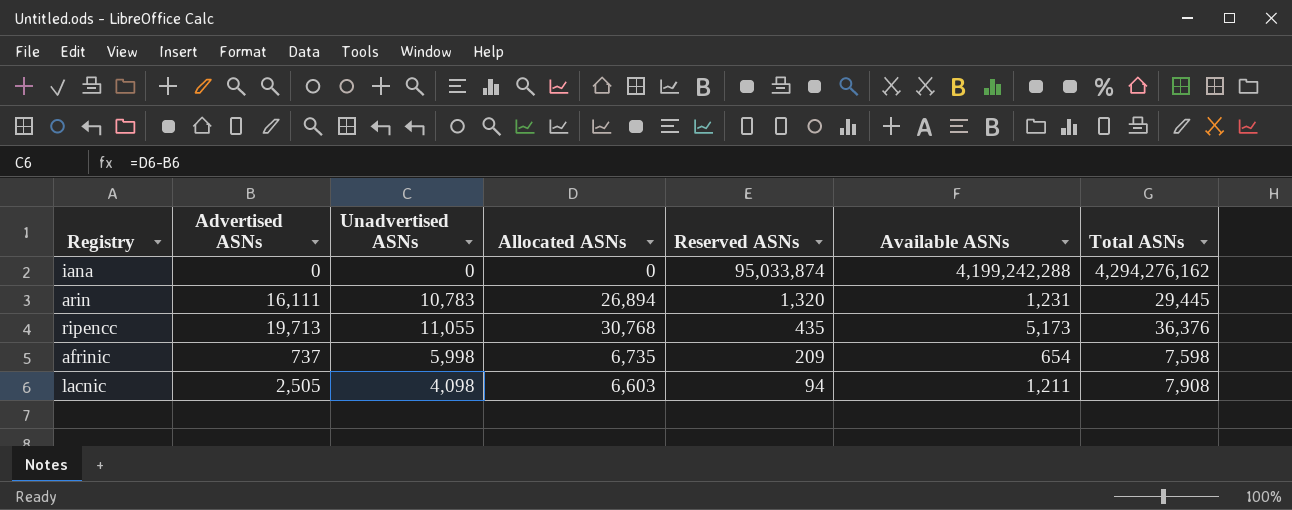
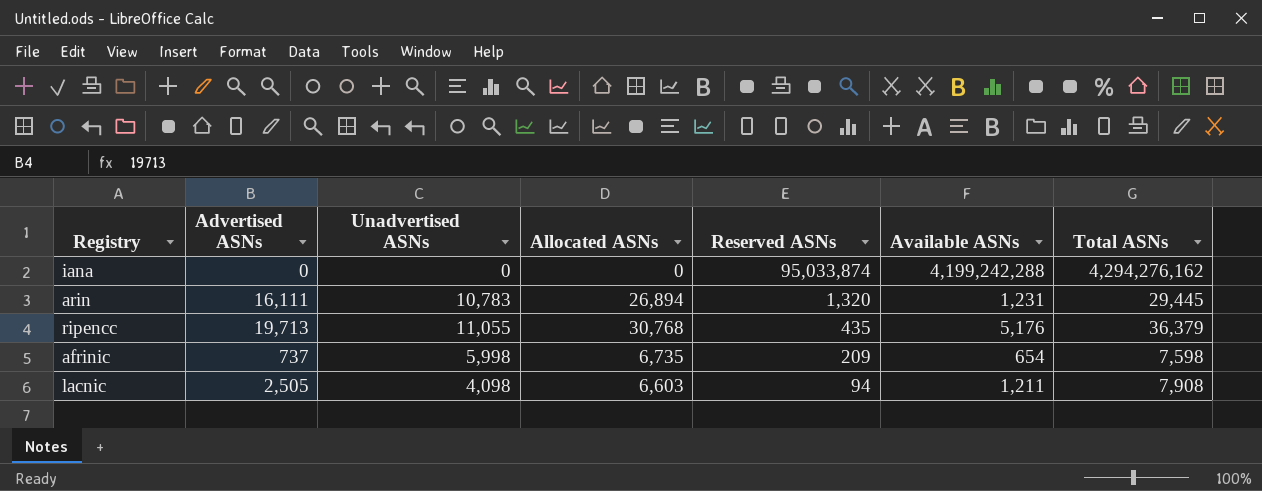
ripencc | Available ASNs: 5,173 -> 5,176
ripencc | Total ASNs: 36,376 -> 36,379

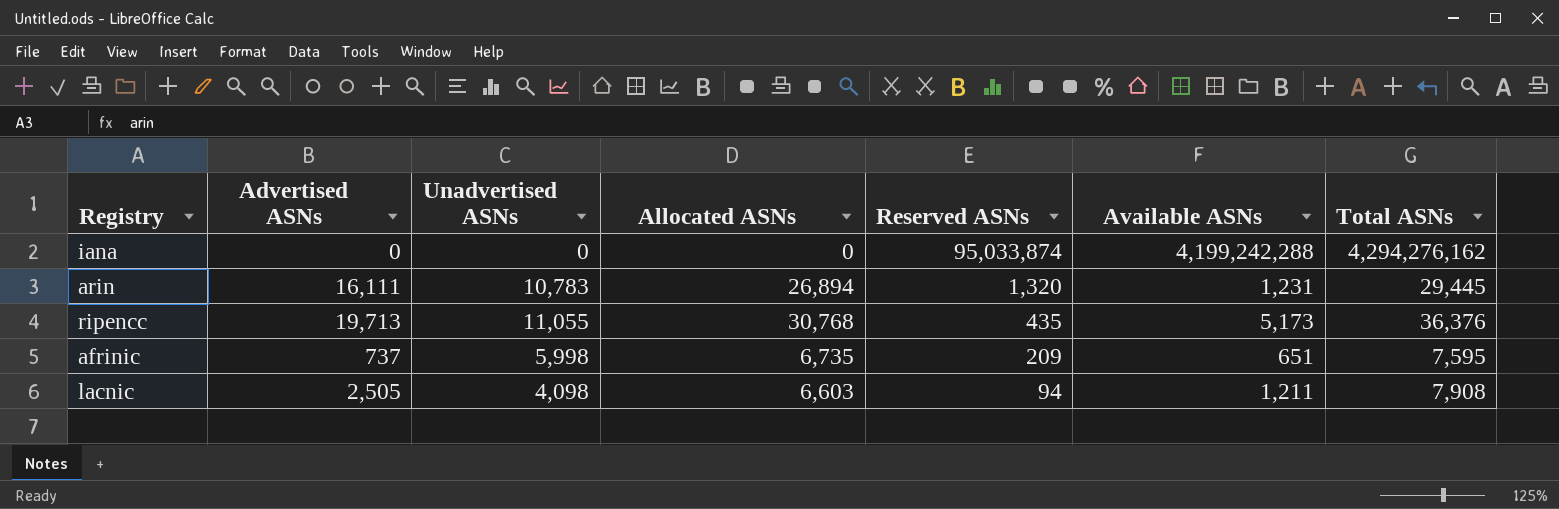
ripencc | Available ASNs: 5,176 -> 5,173
ripencc | Total ASNs: 36,379 -> 36,376
afrinic | Available ASNs: 654 -> 651
afrinic | Total ASNs: 7,598 -> 7,595

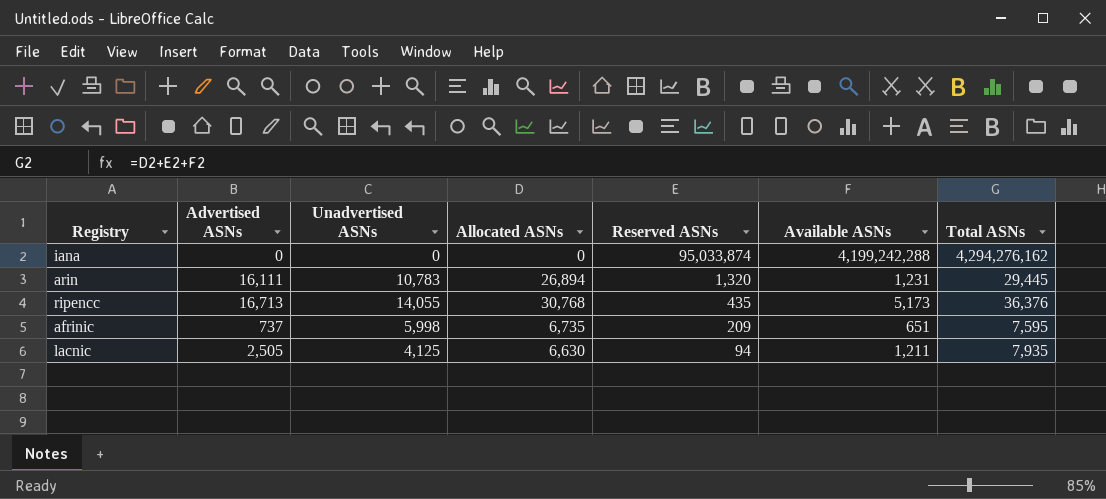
ripencc | Advertised ASNs: 19,713 -> 16,713
ripencc | Unadvertised ASNs: 11,055 -> 14,055
lacnic | Unadvertised ASNs: 4,098 -> 4,125
lacnic | Allocated ASNs: 6,603 -> 6,630
lacnic | Total ASNs: 7,908 -> 7,935

